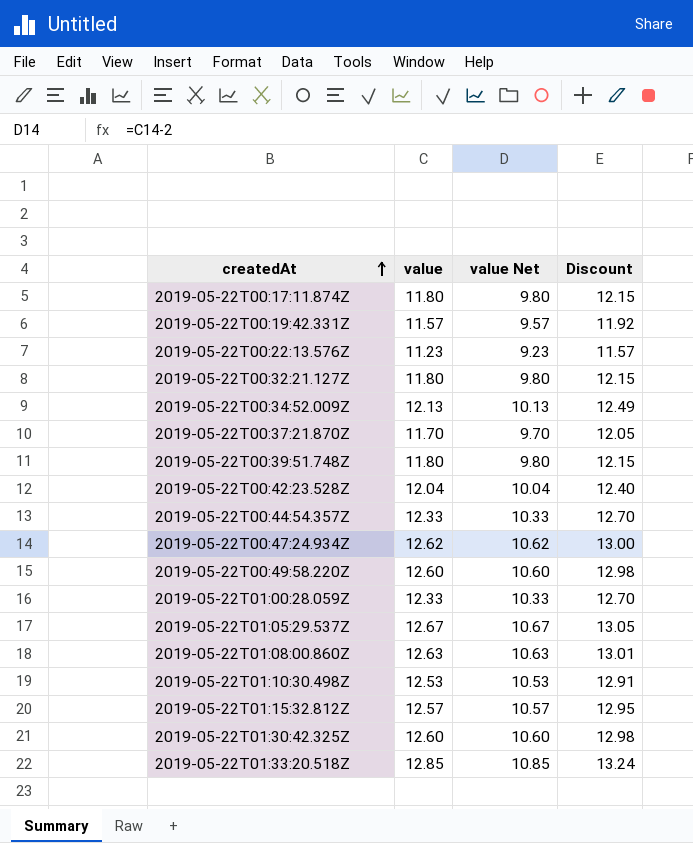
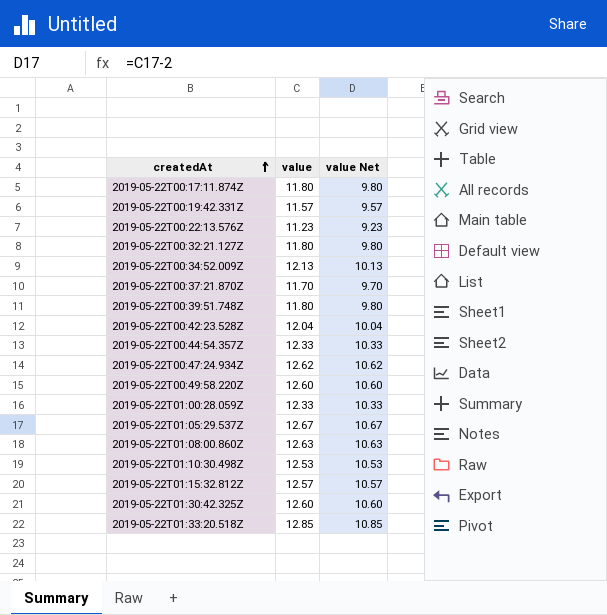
column Discount | formula: [value] * 1.03 -> none

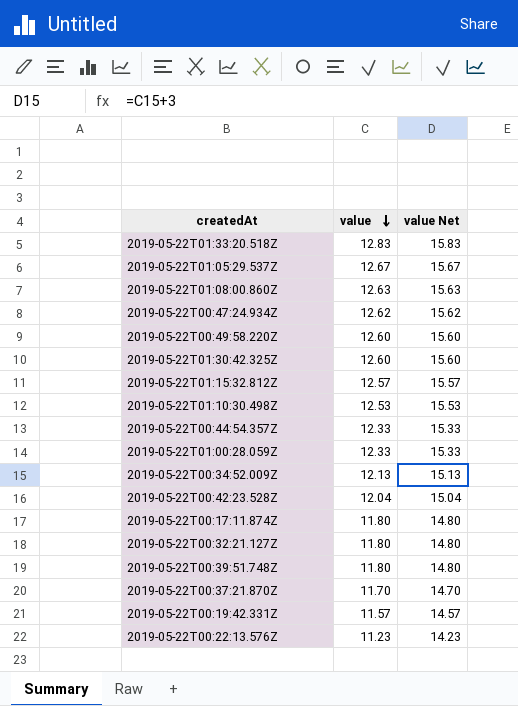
row order: createdAt ascending -> value descending
column value Net | formula: [value] - 2 -> [value] + 3
2019-05-22T01:33:20.518Z | value: 12.85 -> 12.83

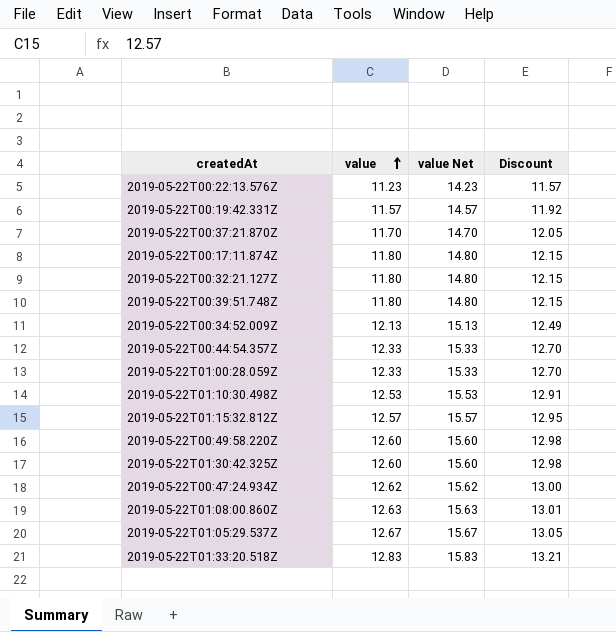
row order: value descending -> value ascending
column Discount | formula: none -> [value] * 1.03
row 2019-05-22T00:42:23.528Z: 12.04 | 15.04 -> none

